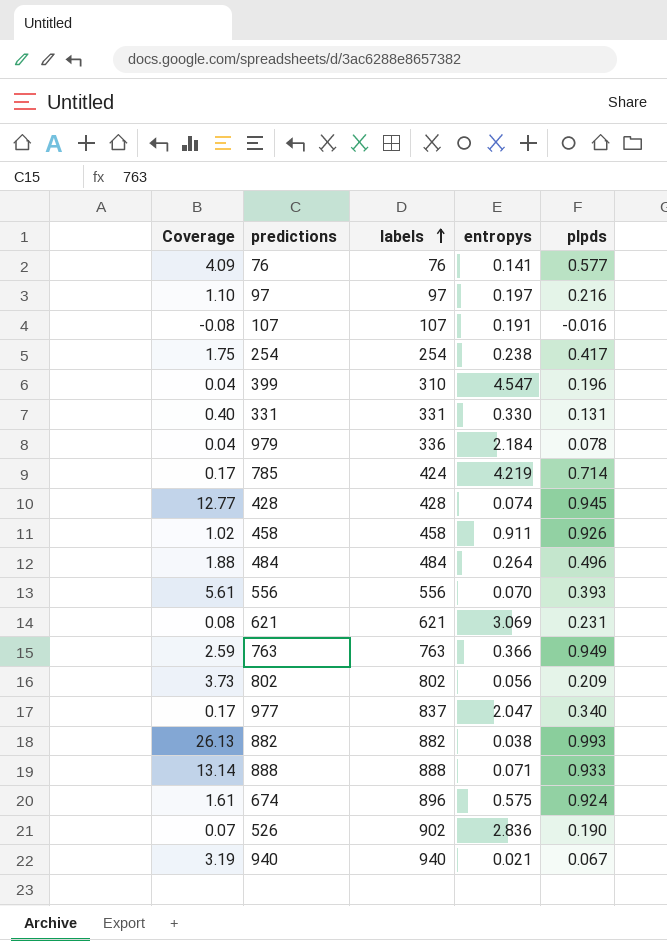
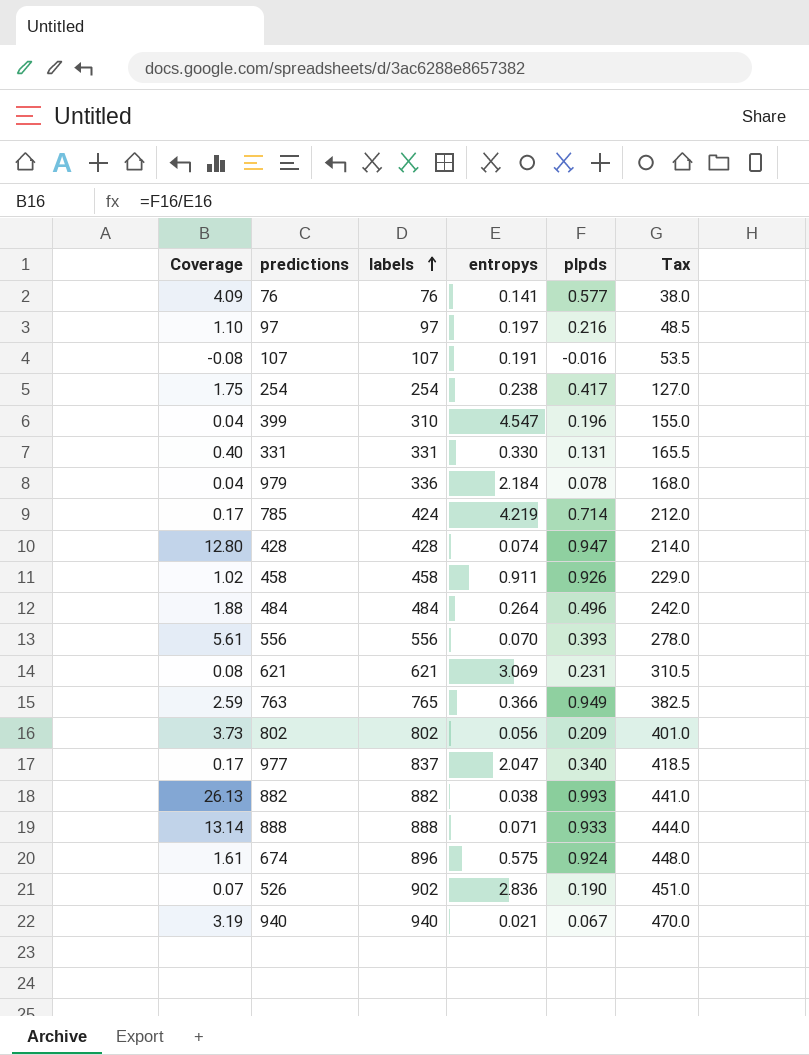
column Tax | formula: none -> [labels] * 0.5
428 | Coverage: 12.77 -> 12.80
428 | plpds: 0.945 -> 0.947
763 | labels: 763 -> 765

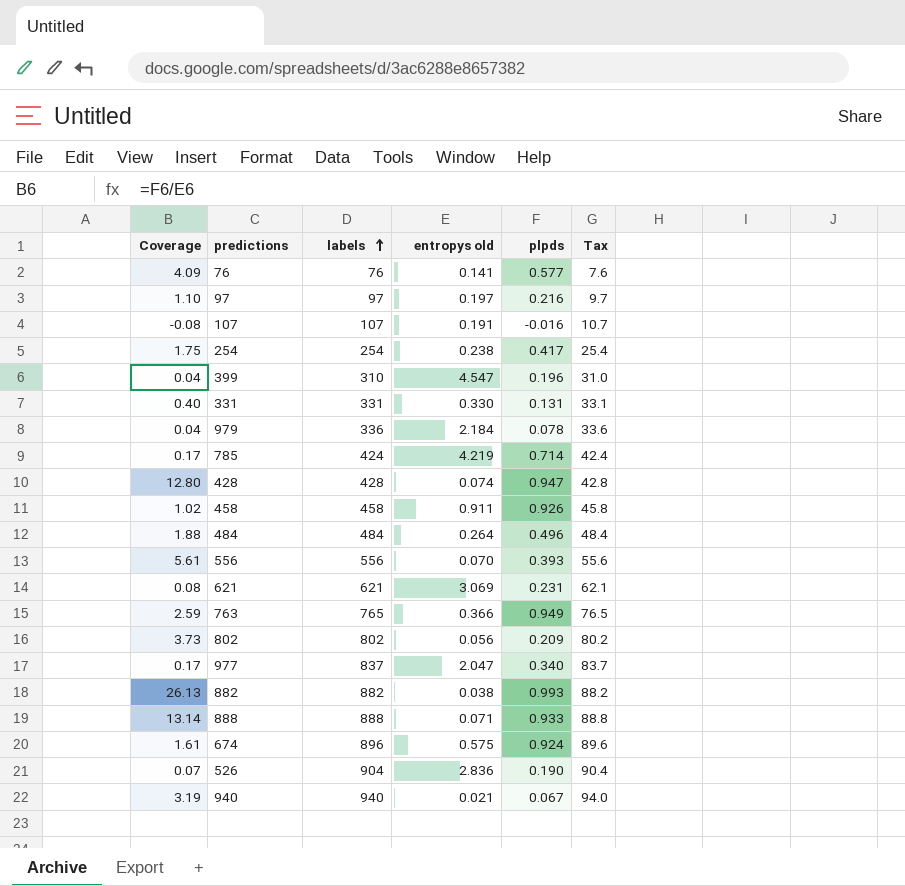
column name: entropys -> entropys old
column Tax | formula: [labels] * 0.5 -> [labels] * 0.1
526 | labels: 902 -> 904

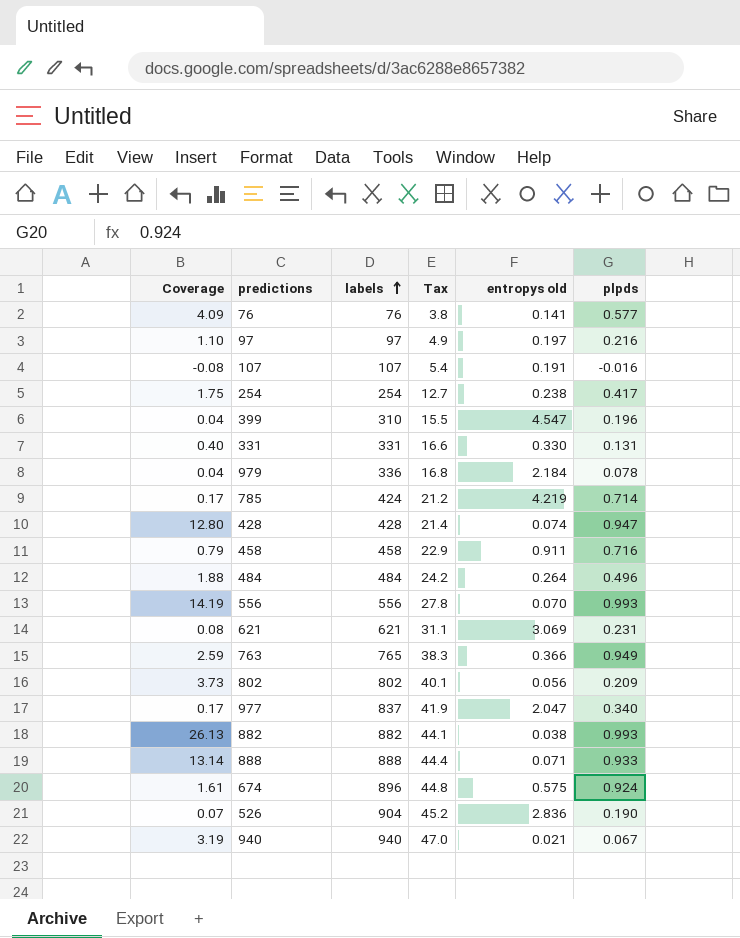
column Tax | formula: [labels] * 0.1 -> [labels] * 0.05
column Tax | position: 6 -> 4
458 | Coverage: 1.02 -> 0.79
458 | plpds: 0.926 -> 0.716
556 | Coverage: 5.61 -> 14.19
556 | plpds: 0.393 -> 0.993

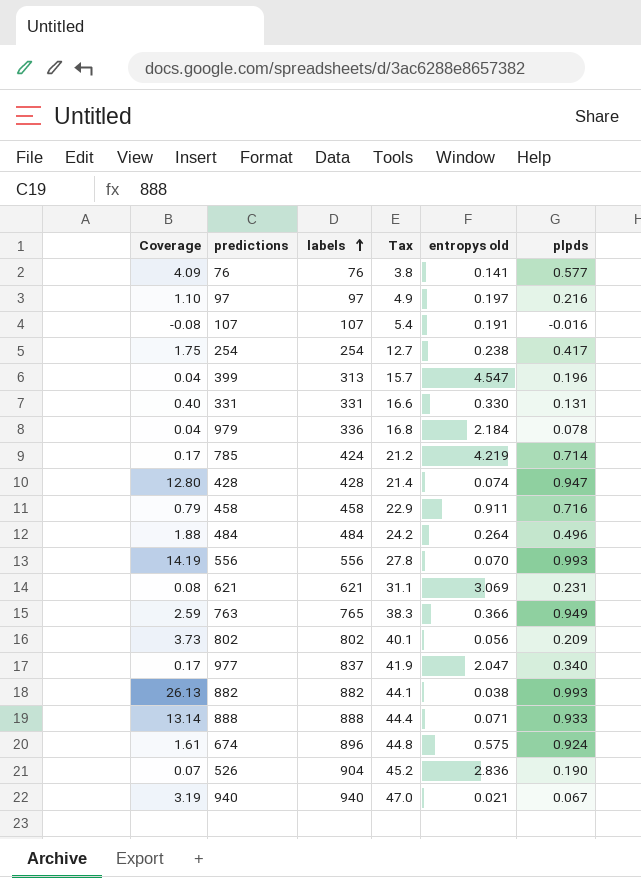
399 | labels: 310 -> 313
399 | Tax: 15.5 -> 15.7

